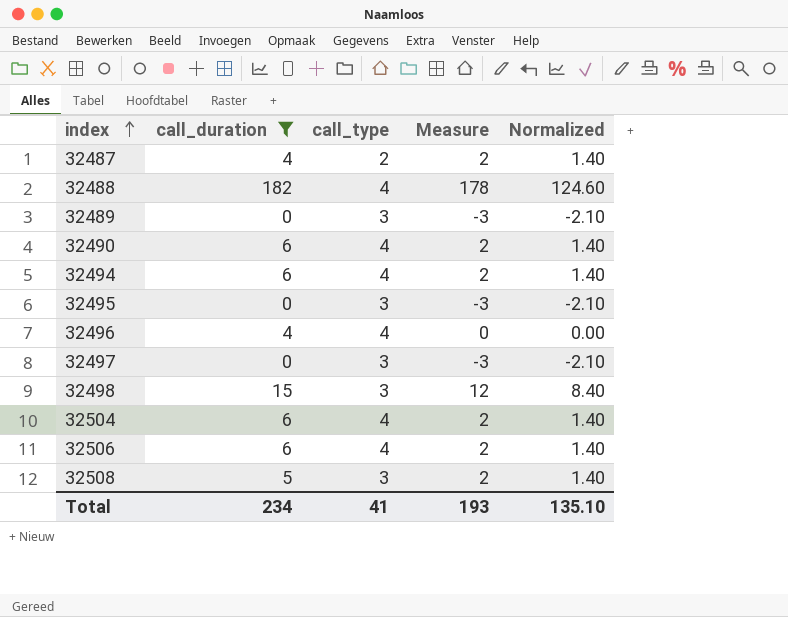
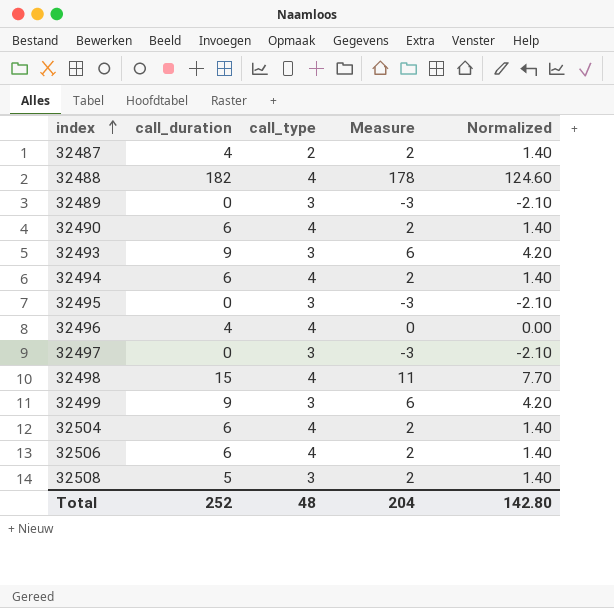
filter: call_duration != 9 -> none
32498 | call_type: 3 -> 4
32498 | Measure: 12 -> 11
32498 | Normalized: 8.40 -> 7.70
Total | call_duration: 234 -> 252
Total | call_type: 41 -> 48
Total | Measure: 193 -> 204
Total | Normalized: 135.10 -> 142.80

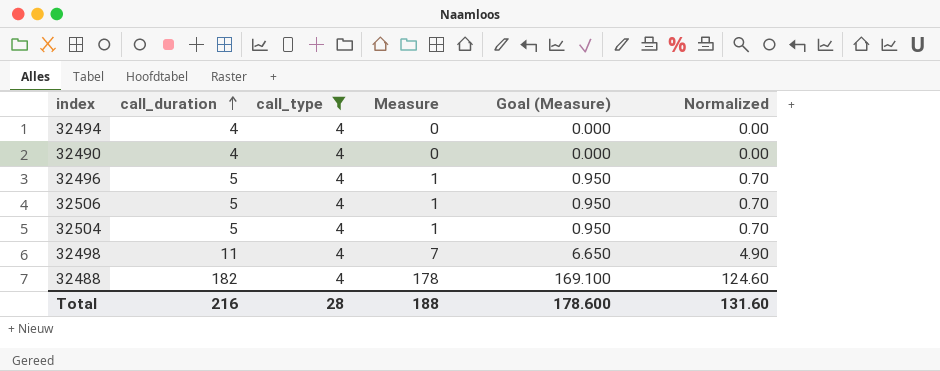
filter: none -> call_type = 4
row order: index ascending -> call_duration ascending
column Goal (Measure) | formula: none -> [Measure] * 0.95
32494 | call_duration: 6 -> 4
32494 | Measure: 2 -> 0
32494 | Normalized: 1.40 -> 0.00
32490 | call_duration: 6 -> 4
32490 | Measure: 2 -> 0
32490 | Normalized: 1.40 -> 0.00
32496 | call_duration: 4 -> 5
32496 | Measure: 0 -> 1
32496 | Normalized: 0.00 -> 0.70
32506 | call_duration: 6 -> 5
32506 | Measure: 2 -> 1
32506 | Normalized: 1.40 -> 0.70
32504 | call_duration: 6 -> 5
32504 | Measure: 2 -> 1
32504 | Normalized: 1.40 -> 0.70
32498 | call_duration: 15 -> 11
32498 | Measure: 11 -> 7
32498 | Normalized: 7.70 -> 4.90
Total | call_duration: 252 -> 216
Total | call_type: 48 -> 28
Total | Measure: 204 -> 188
Total | Normalized: 142.80 -> 131.60

